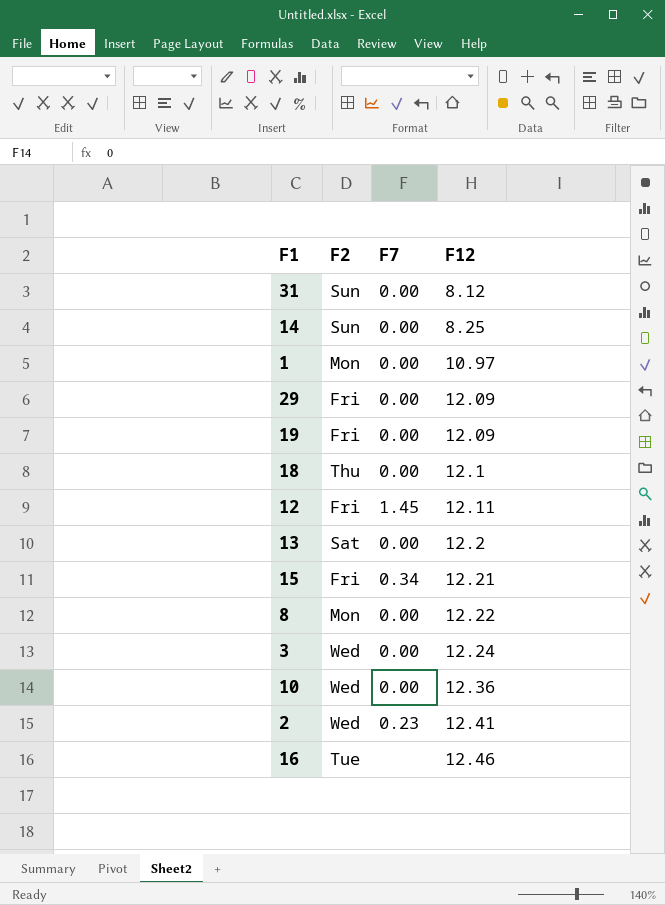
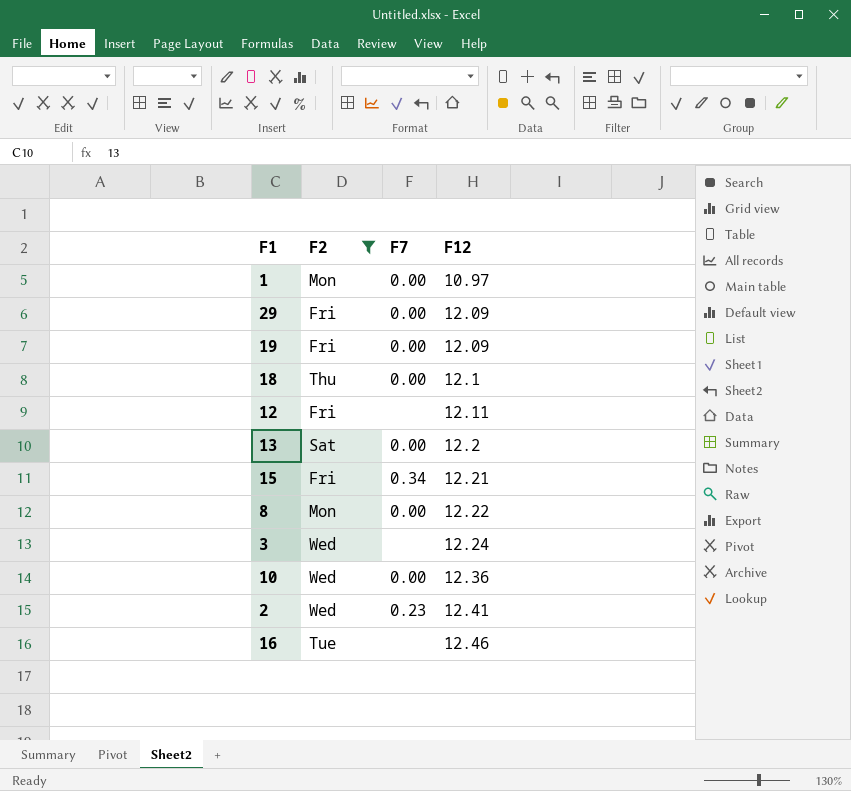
filter: none -> F2 != Sun
12 | F7: 1.45 -> none
3 | F7: 0.00 -> none

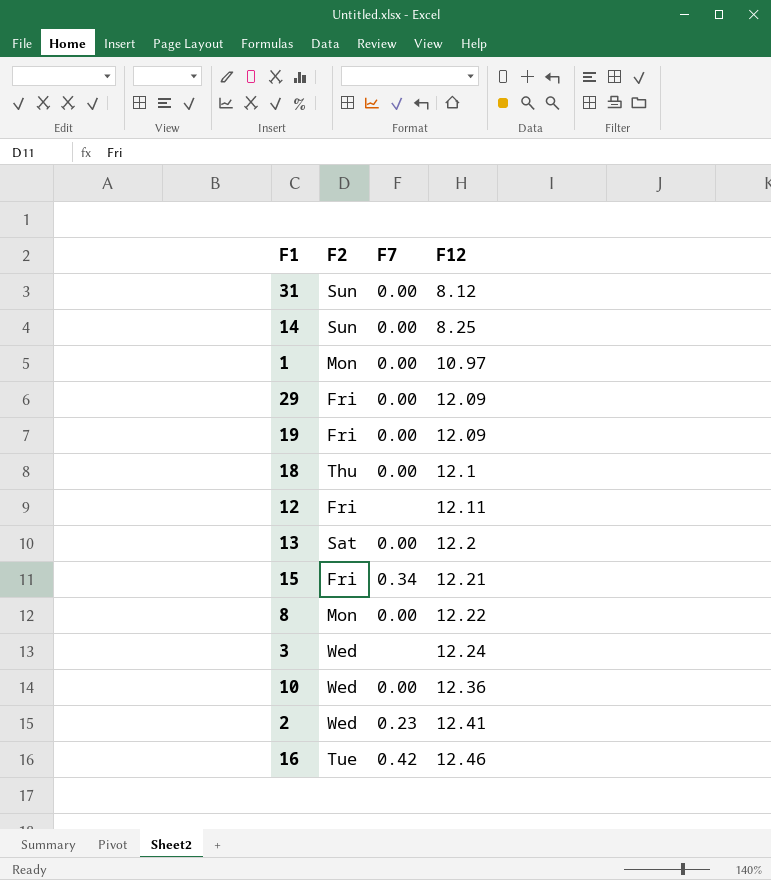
filter: F2 != Sun -> none
16 | F7: none -> 0.42

